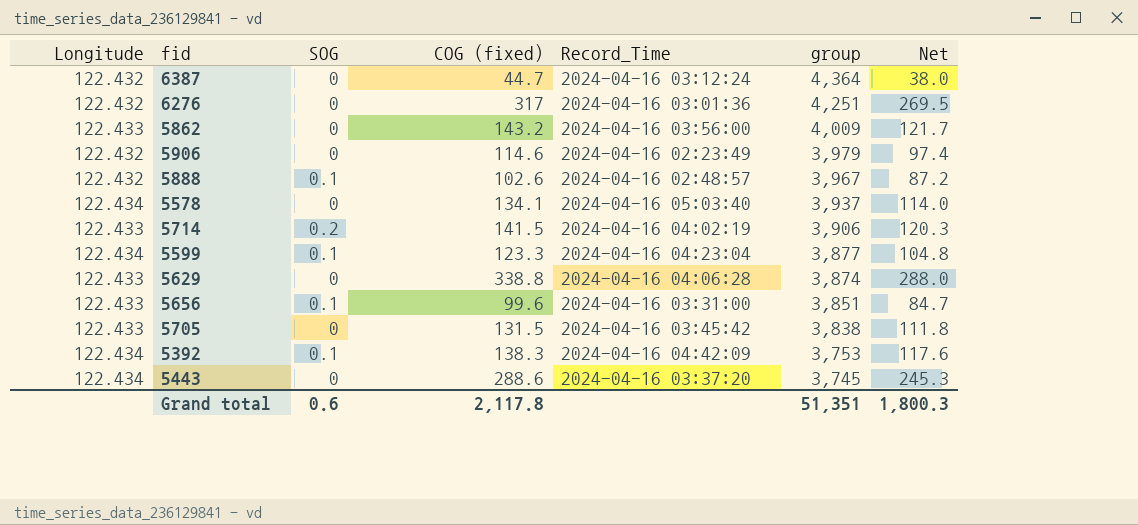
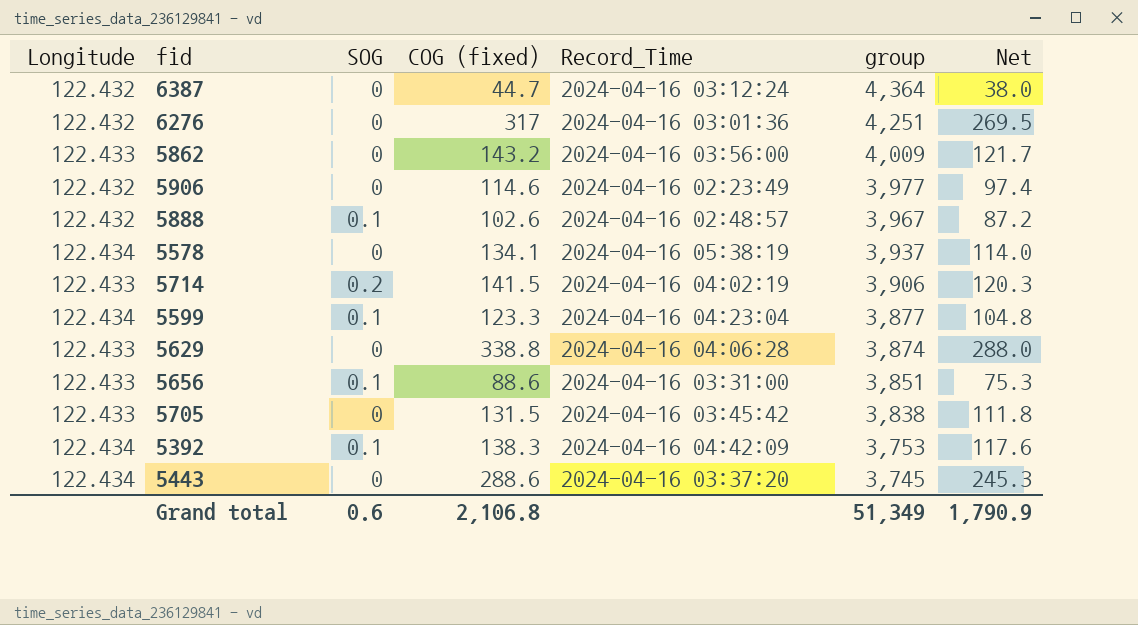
5906 | group: 3,979 -> 3,977
5578 | Record_Time: 2024-04-16 05:03:40 -> 2024-04-16 05:38:19
5656 | COG (fixed): 99.6 -> 88.6
5656 | Net: 84.7 -> 75.3
Grand total | COG (fixed): 2,117.8 -> 2,106.8
Grand total | group: 51,351 -> 51,349
Grand total | Net: 1,800.3 -> 1,790.9

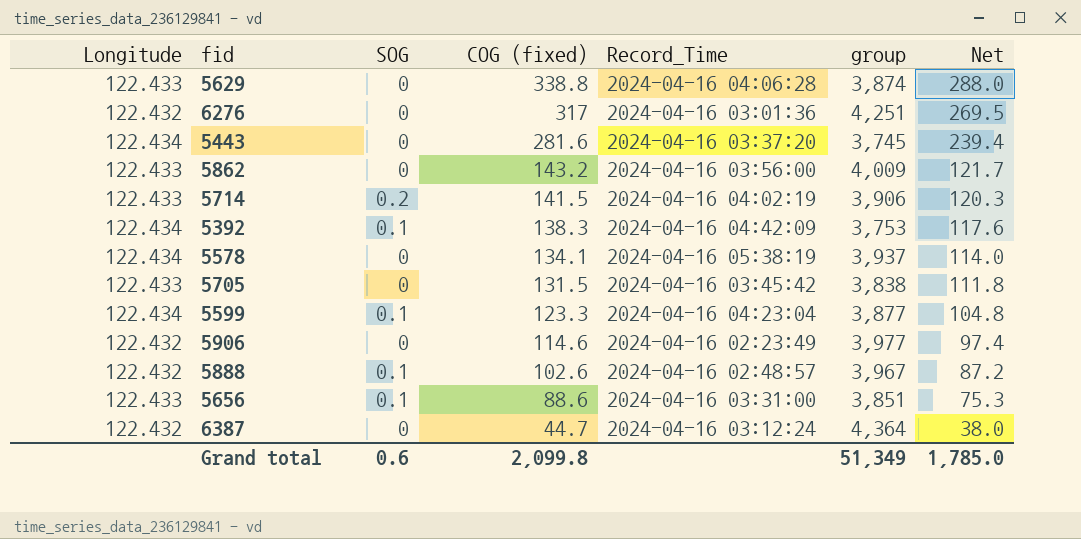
row order: group descending -> COG (fixed) descending
5443 | COG (fixed): 288.6 -> 281.6
5443 | Net: 245.3 -> 239.4
Grand total | COG (fixed): 2,106.8 -> 2,099.8
Grand total | Net: 1,790.9 -> 1,785.0

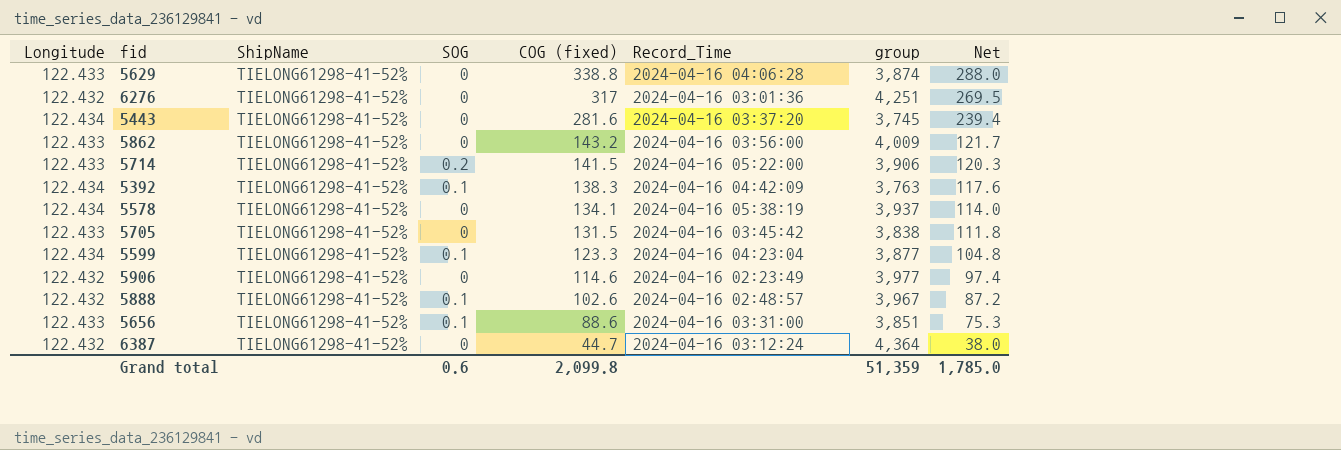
column ShipName | position: none -> 3
5714 | Record_Time: 2024-04-16 04:02:19 -> 2024-04-16 05:22:00
5392 | group: 3,753 -> 3,763
Grand total | group: 51,349 -> 51,359

